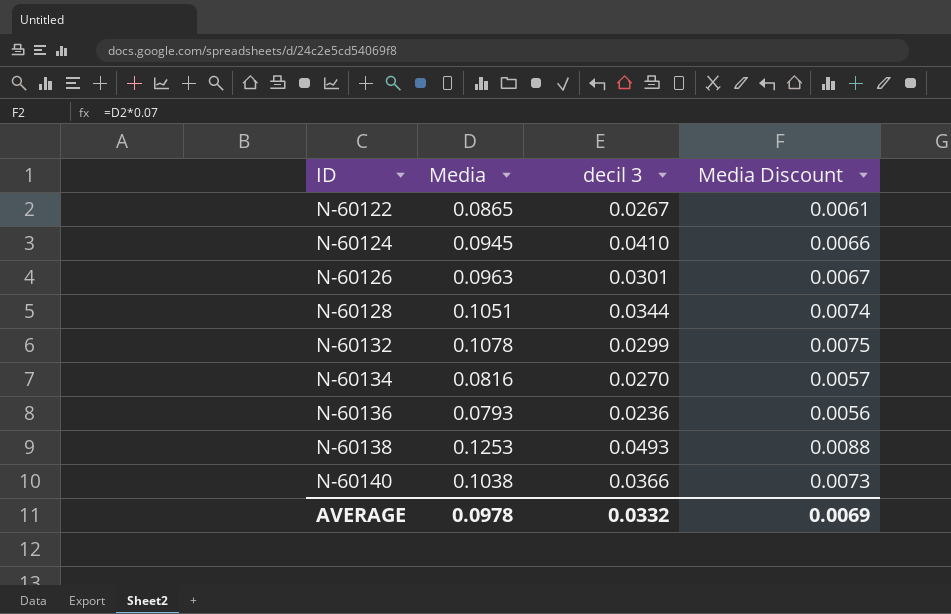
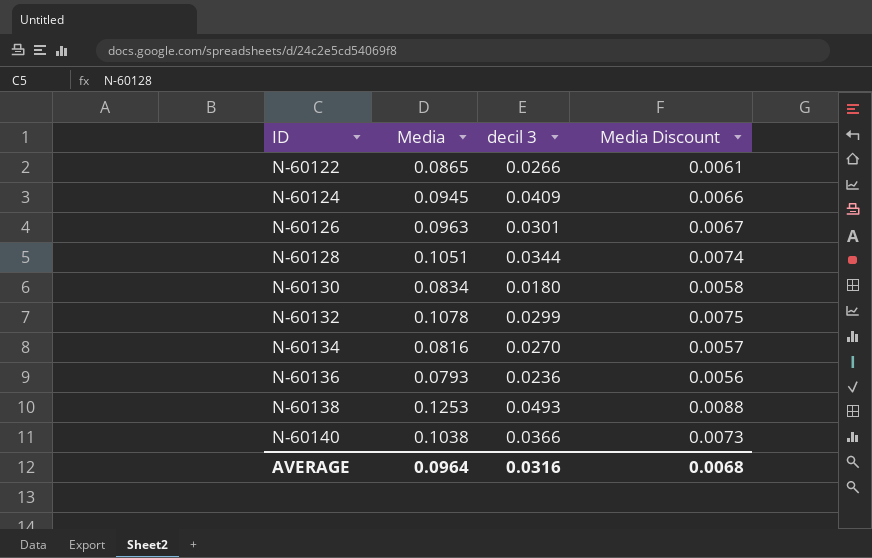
N-60122 | decil 3: 0.0267 -> 0.0266
N-60124 | decil 3: 0.0410 -> 0.0409
row N-60130: none -> 0.0834 | 0.0180 | 0.0058
AVERAGE | Media: 0.0978 -> 0.0964
AVERAGE | decil 3: 0.0332 -> 0.0316
AVERAGE | Media Discount: 0.0069 -> 0.0068

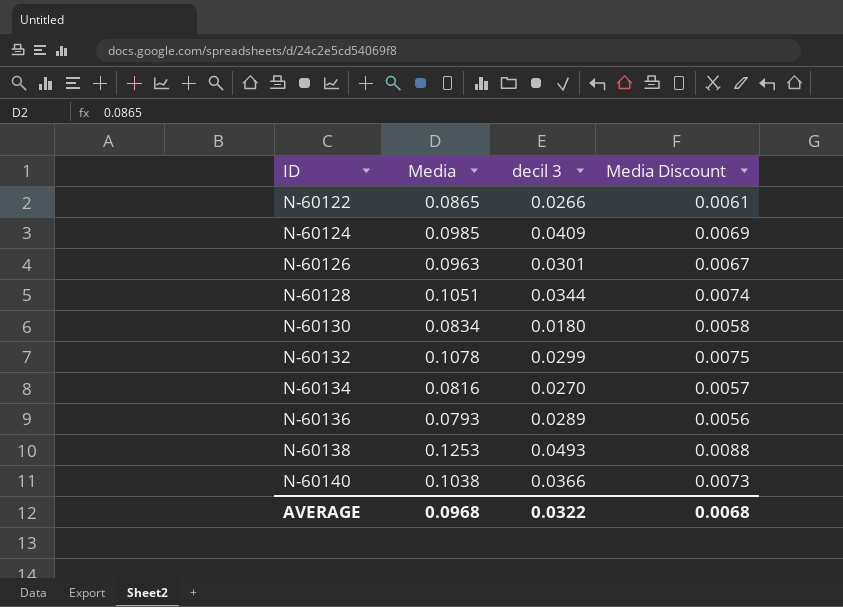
N-60124 | Media: 0.0945 -> 0.0985
N-60124 | Media Discount: 0.0066 -> 0.0069
N-60136 | decil 3: 0.0236 -> 0.0289
AVERAGE | Media: 0.0964 -> 0.0968
AVERAGE | decil 3: 0.0316 -> 0.0322

